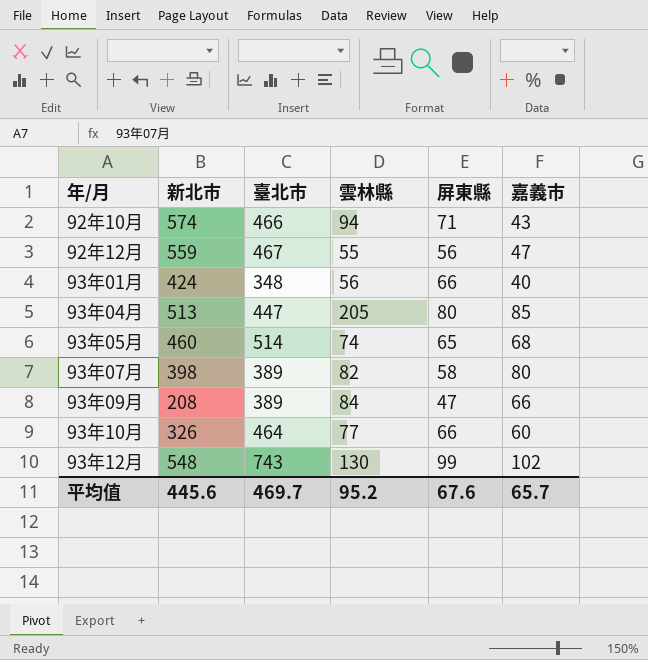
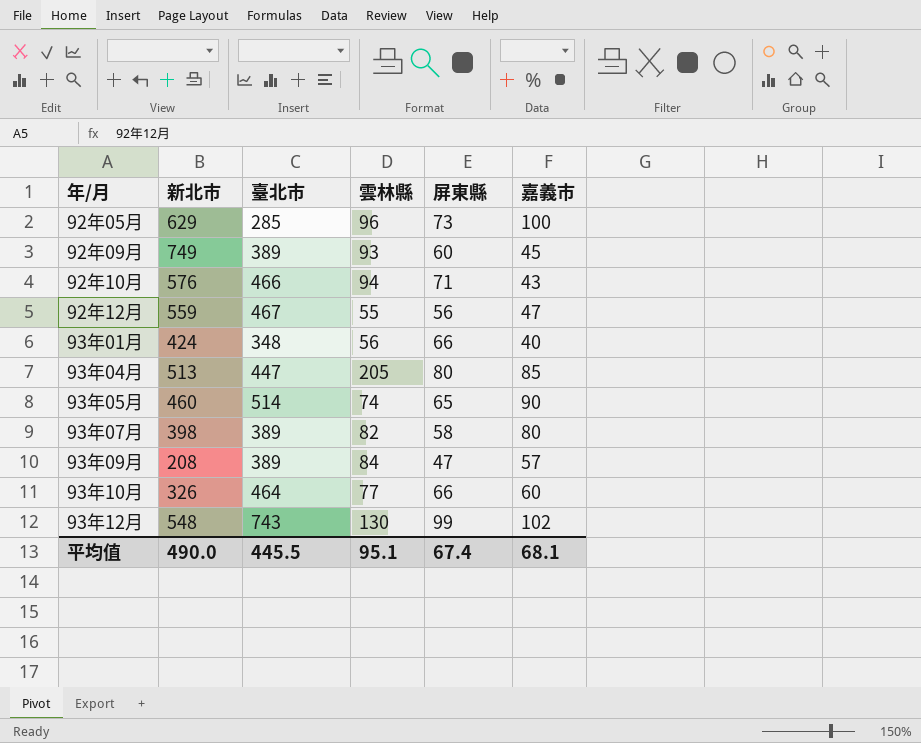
row 92年05月: none -> 629 | 285 | 96 | 73 | 100
row 92年09月: none -> 749 | 389 | 93 | 60 | 45
92年10月 | 新北市: 574 -> 576
93年05月 | 嘉義市: 68 -> 90
93年09月 | 嘉義市: 66 -> 57
平均值 | 新北市: 445.6 -> 490.0
平均值 | 臺北市: 469.7 -> 445.5
平均值 | 雲林縣: 95.2 -> 95.1
平均值 | 屏東縣: 67.6 -> 67.4
平均值 | 嘉義市: 65.7 -> 68.1

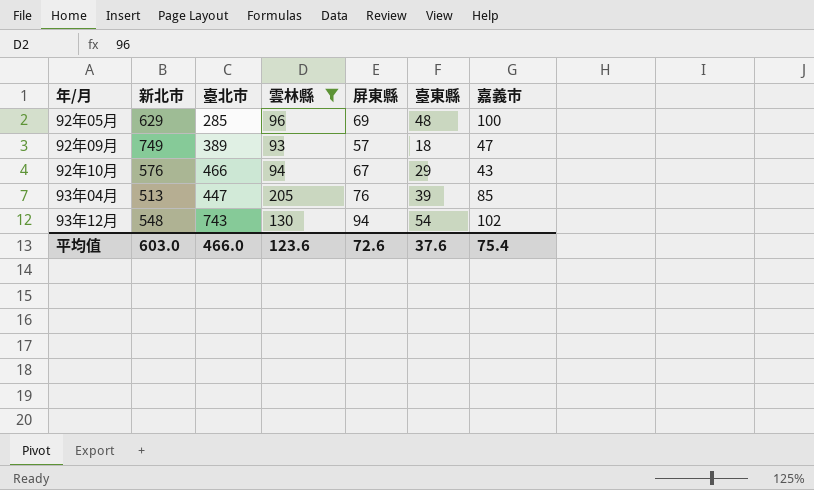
filter: none -> 雲林縣 >= 93
column 臺東縣 | position: none -> 6
92年05月 | 屏東縣: 73 -> 69
92年09月 | 屏東縣: 60 -> 57
92年09月 | 嘉義市: 45 -> 47
92年10月 | 屏東縣: 71 -> 67
93年04月 | 屏東縣: 80 -> 76
93年12月 | 屏東縣: 99 -> 94
平均值 | 新北市: 490.0 -> 603.0
平均值 | 臺北市: 445.5 -> 466.0
平均值 | 雲林縣: 95.1 -> 123.6
平均值 | 屏東縣: 67.4 -> 72.6
平均值 | 嘉義市: 68.1 -> 75.4

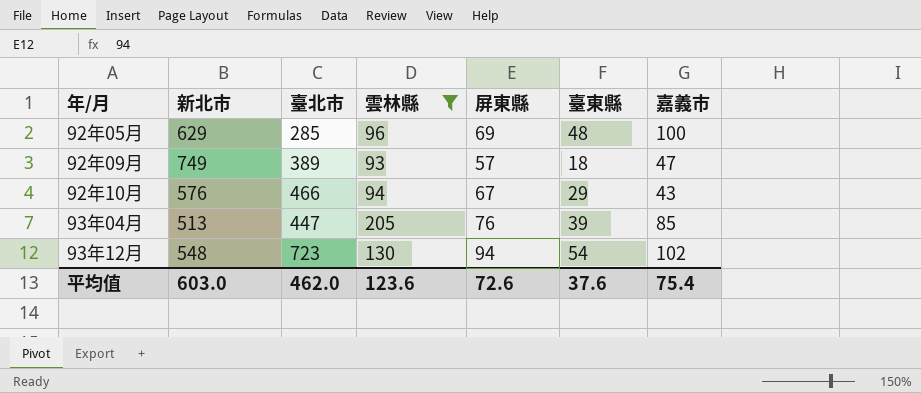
93年12月 | 臺北市: 743 -> 723
平均值 | 臺北市: 466.0 -> 462.0

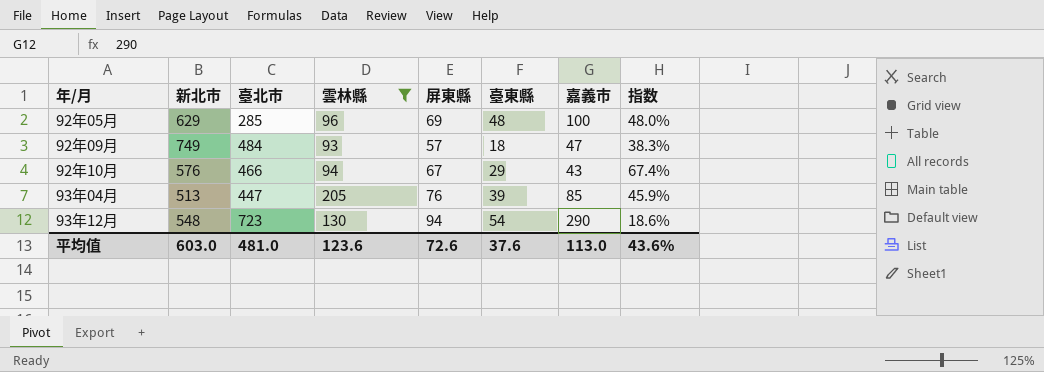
column 指数 | formula: none -> [臺東縣] / [嘉義市]
92年09月 | 臺北市: 389 -> 484
93年12月 | 嘉義市: 102 -> 290
平均值 | 臺北市: 462.0 -> 481.0
平均值 | 嘉義市: 75.4 -> 113.0

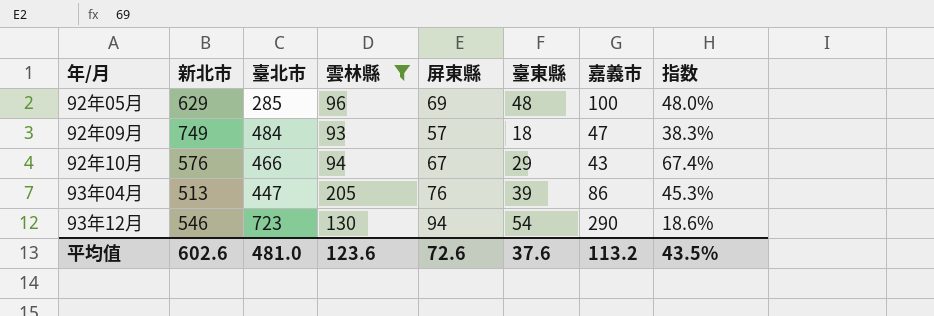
93年04月 | 嘉義市: 85 -> 86
93年04月 | 指数: 45.9% -> 45.3%
93年12月 | 新北市: 548 -> 546
平均值 | 新北市: 603.0 -> 602.6
平均值 | 嘉義市: 113.0 -> 113.2
平均值 | 指数: 43.6% -> 43.5%

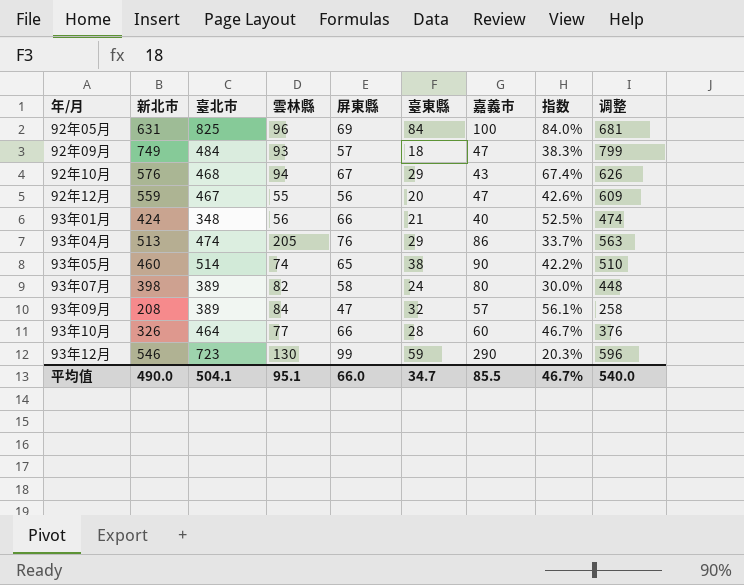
filter: 雲林縣 >= 93 -> none
column 调整 | formula: none -> [新北市] + 50
92年05月 | 新北市: 629 -> 631
92年05月 | 臺北市: 285 -> 825
92年05月 | 臺東縣: 48 -> 84
92年05月 | 指数: 48.0% -> 84.0%
92年10月 | 臺北市: 466 -> 468
93年04月 | 臺北市: 447 -> 474
93年04月 | 臺東縣: 39 -> 29
93年04月 | 指数: 45.3% -> 33.7%
93年12月 | 屏東縣: 94 -> 99
93年12月 | 臺東縣: 54 -> 59
93年12月 | 指数: 18.6% -> 20.3%
平均值 | 新北市: 602.6 -> 490.0
平均值 | 臺北市: 481.0 -> 504.1
平均值 | 雲林縣: 123.6 -> 95.1
平均值 | 屏東縣: 72.6 -> 66.0
平均值 | 臺東縣: 37.6 -> 34.7
平均值 | 嘉義市: 113.2 -> 85.5
平均值 | 指数: 43.5% -> 46.7%

